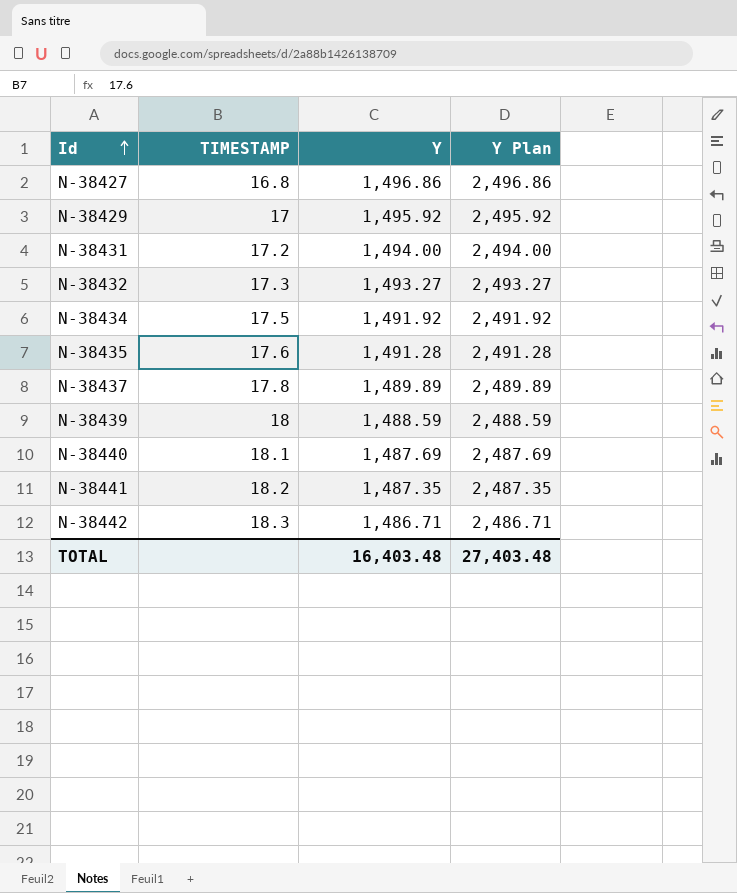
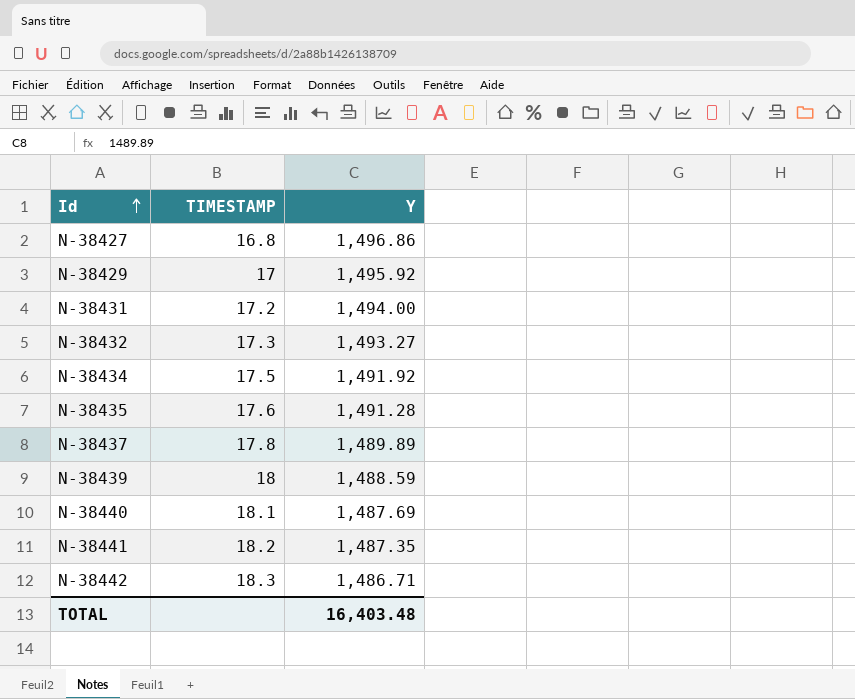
column Y Plan | formula: [Y] + 1000 -> none

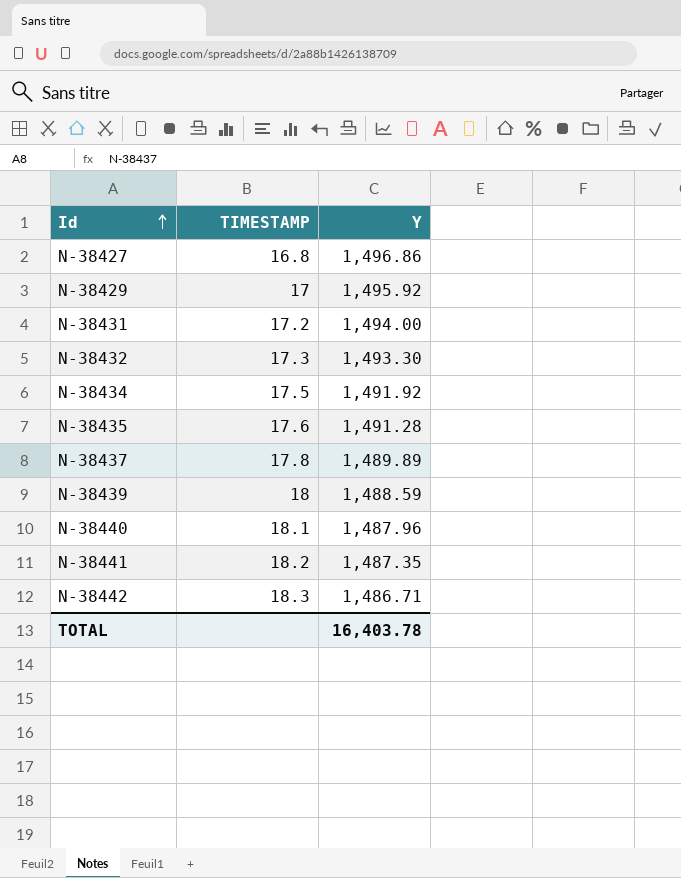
N-38432 | Y: 1,493.27 -> 1,493.30
N-38440 | Y: 1,487.69 -> 1,487.96
TOTAL | Y: 16,403.48 -> 16,403.78

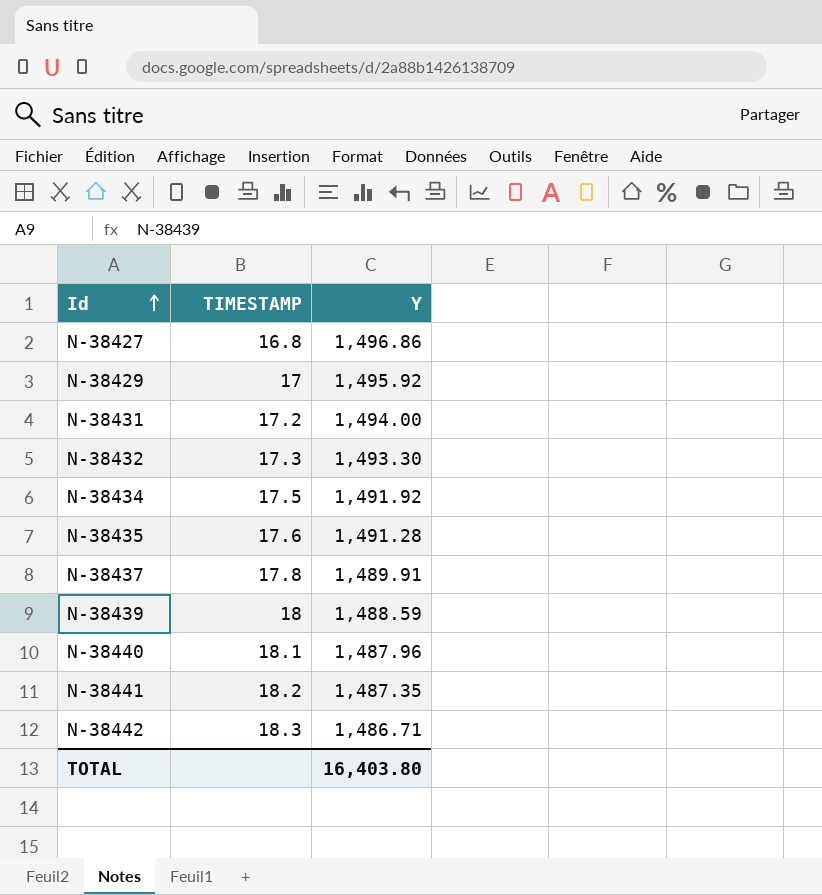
N-38437 | Y: 1,489.89 -> 1,489.91
TOTAL | Y: 16,403.78 -> 16,403.80

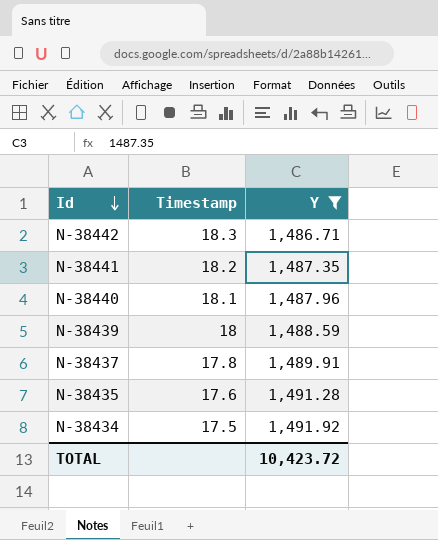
filter: none -> Y <= 1,491.92
row order: Id ascending -> Id descending
column name: TIMESTAMP -> Timestamp
TOTAL | Y: 16,403.80 -> 10,423.72

